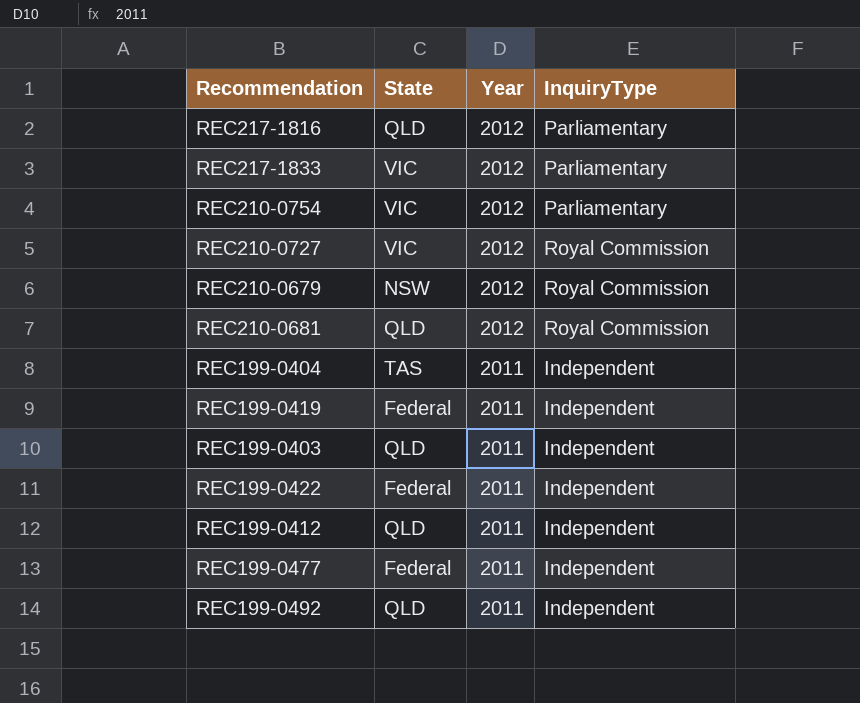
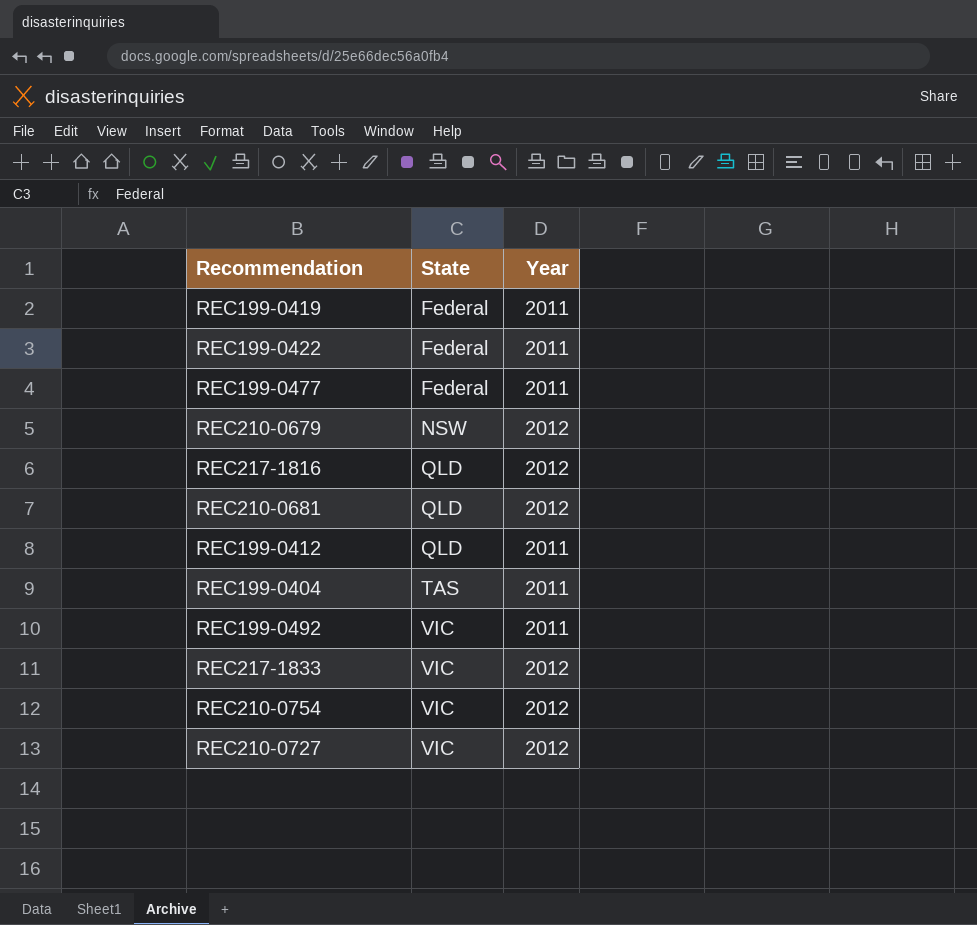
row order: Year descending -> State ascending
column InquiryType | position: 4 -> none
row REC199-0403: QLD | 2011 | Independent -> none
REC199-0492 | State: QLD -> VIC

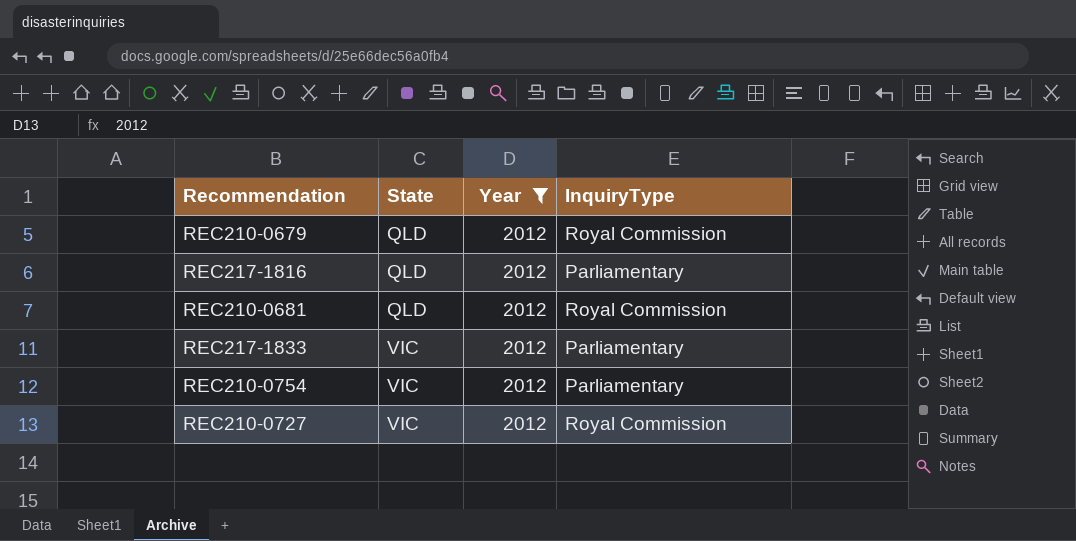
filter: none -> Year = 2012
column InquiryType | position: none -> 4
REC210-0679 | State: NSW -> QLD

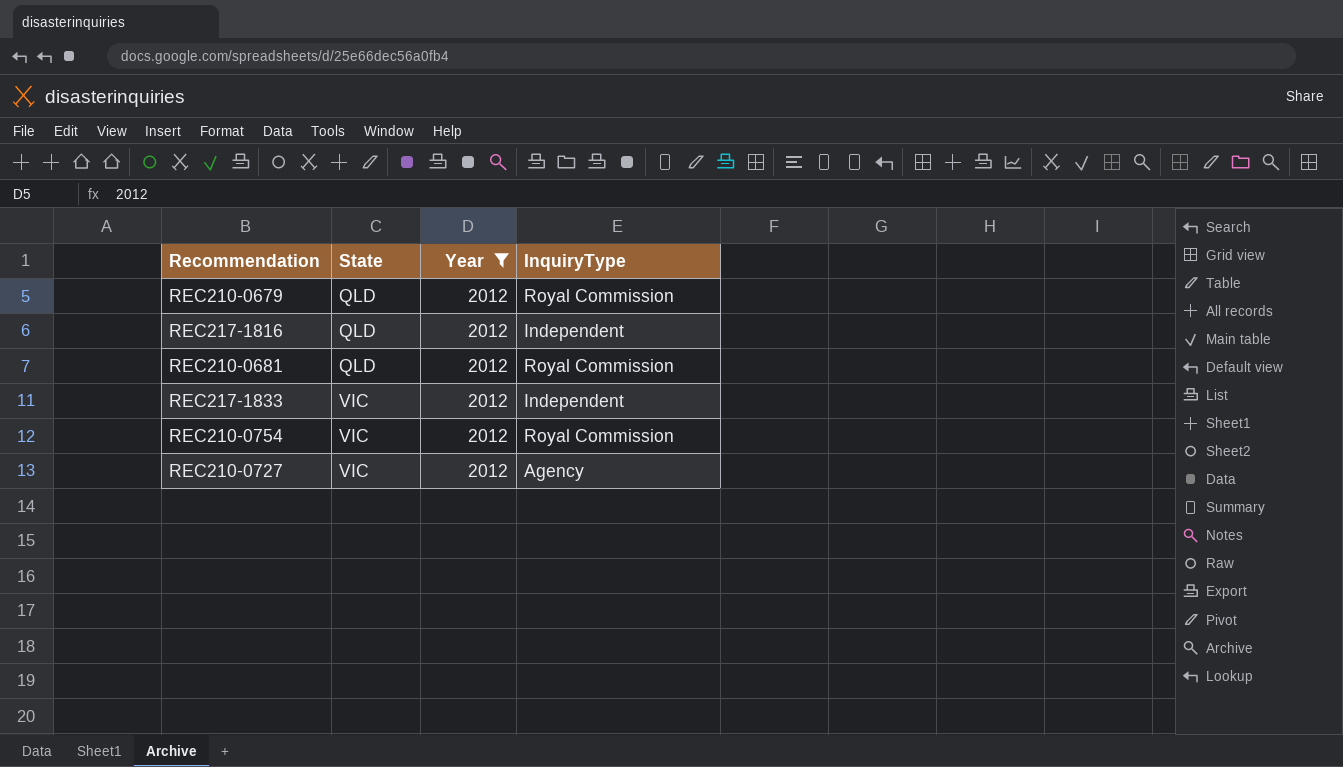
REC217-1816 | InquiryType: Parliamentary -> Independent
REC217-1833 | InquiryType: Parliamentary -> Independent
REC210-0754 | InquiryType: Parliamentary -> Royal Commission
REC210-0727 | InquiryType: Royal Commission -> Agency

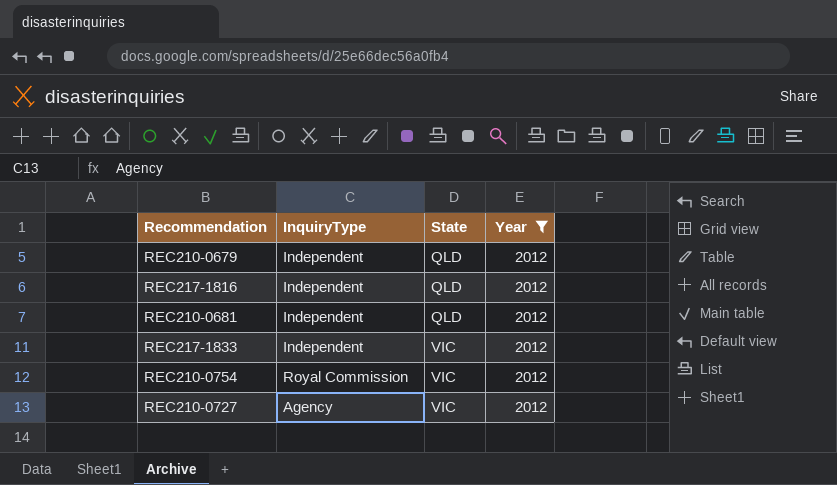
column InquiryType | position: 4 -> 2
REC210-0679 | InquiryType: Royal Commission -> Independent
REC210-0681 | InquiryType: Royal Commission -> Independent

